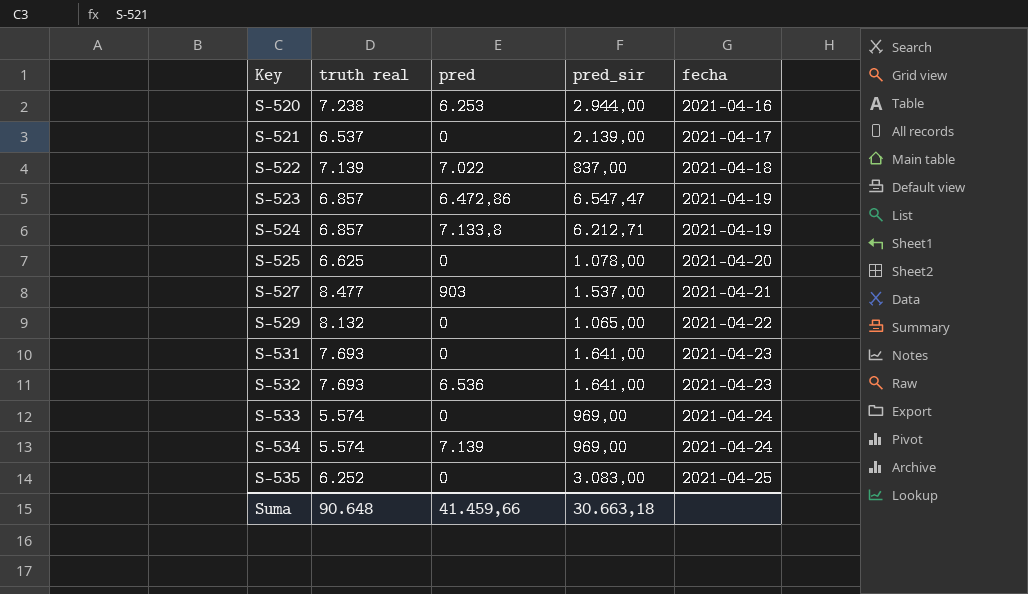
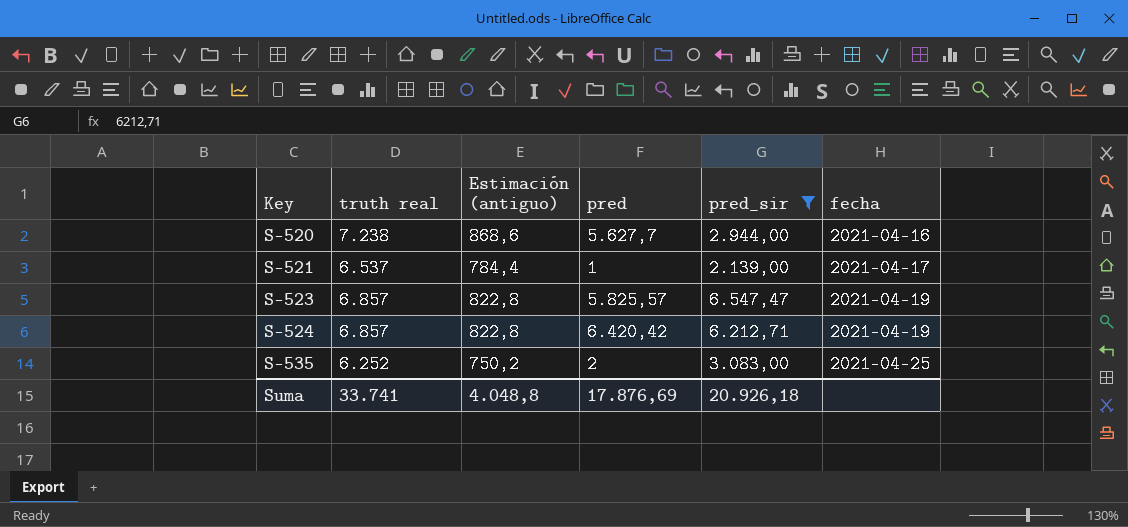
filter: none -> pred_sir >= 2.139,00
column Estimación (antiguo) | formula: none -> [truth real] * 0,12
S-520 | pred: 6.253 -> 5.627,7
S-521 | pred: 0 -> 1
S-523 | pred: 6.472,86 -> 5.825,57
S-524 | pred: 7.133,8 -> 6.420,42
S-535 | pred: 0 -> 2
Suma | truth real: 90.648 -> 33.741
Suma | pred: 41.459,66 -> 17.876,69
Suma | pred_sir: 30.663,18 -> 20.926,18

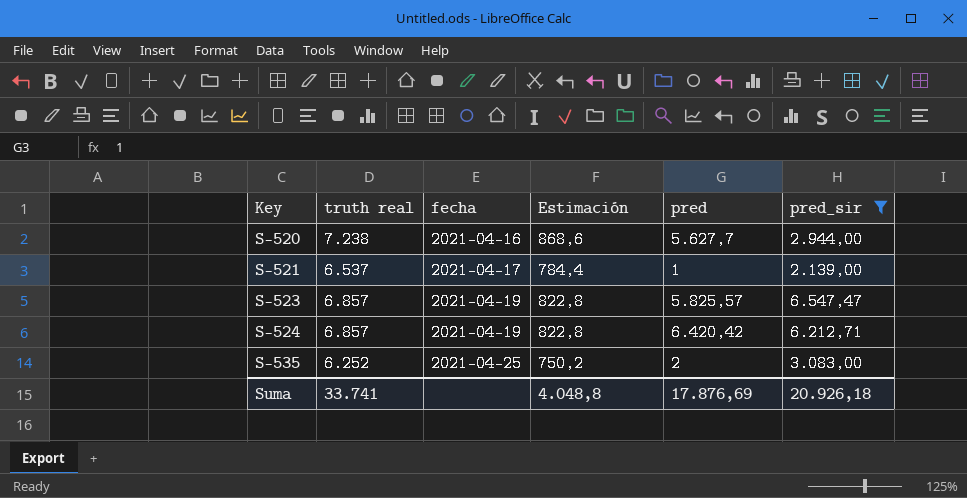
column fecha | position: 6 -> 3
column name: Estimación (antiguo) -> Estimación

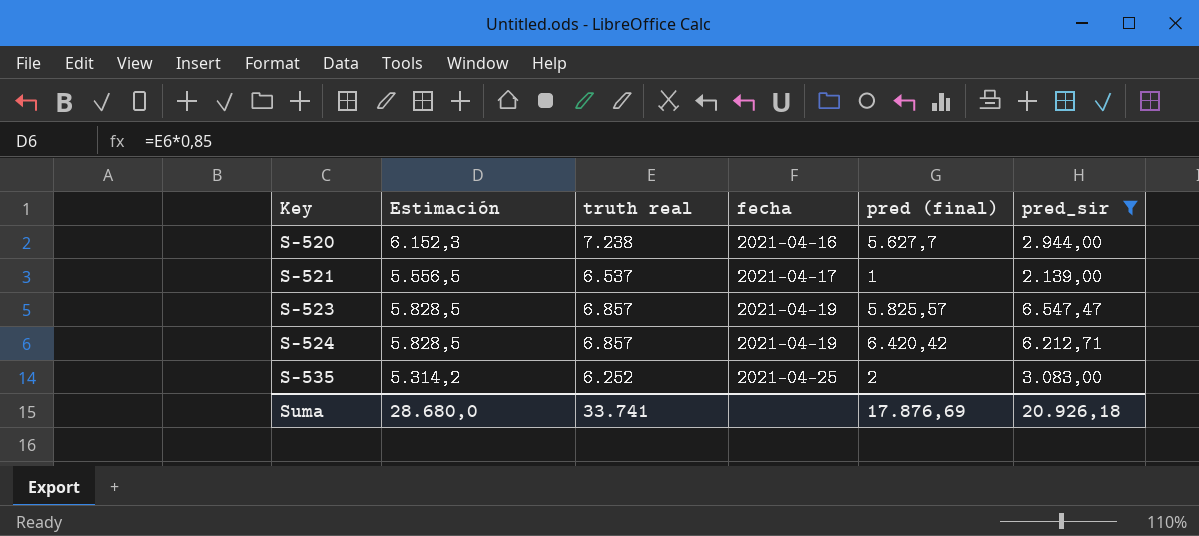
column Estimación | formula: [truth real] * 0,12 -> [truth real] * 0,85
column Estimación | position: 4 -> 2
column name: pred -> pred (final)
Suma | Estimación: 4.048,8 -> 28.680,0

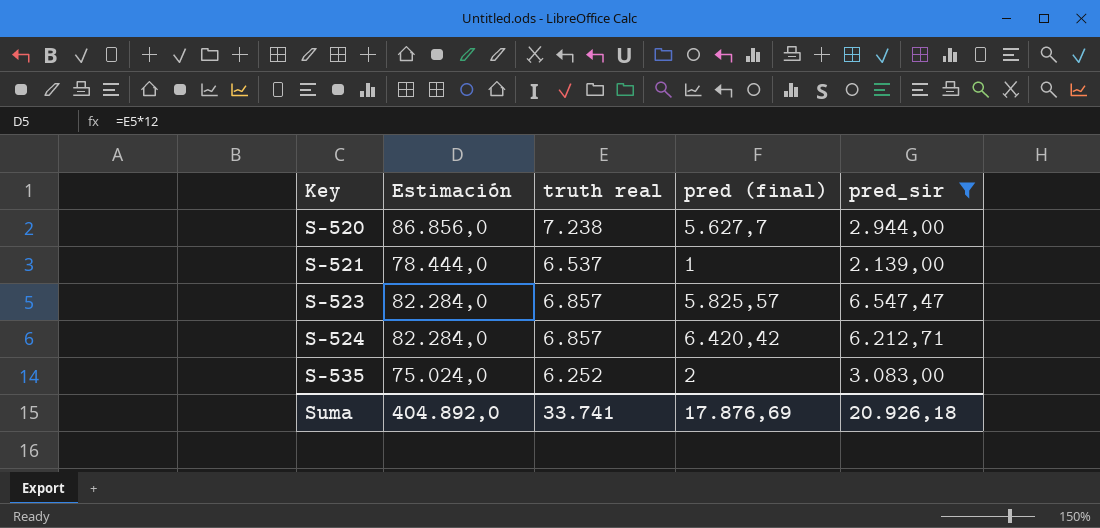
column fecha | position: 4 -> none
column Estimación | formula: [truth real] * 0,85 -> [truth real] * 12
Suma | Estimación: 28.680,0 -> 404.892,0

